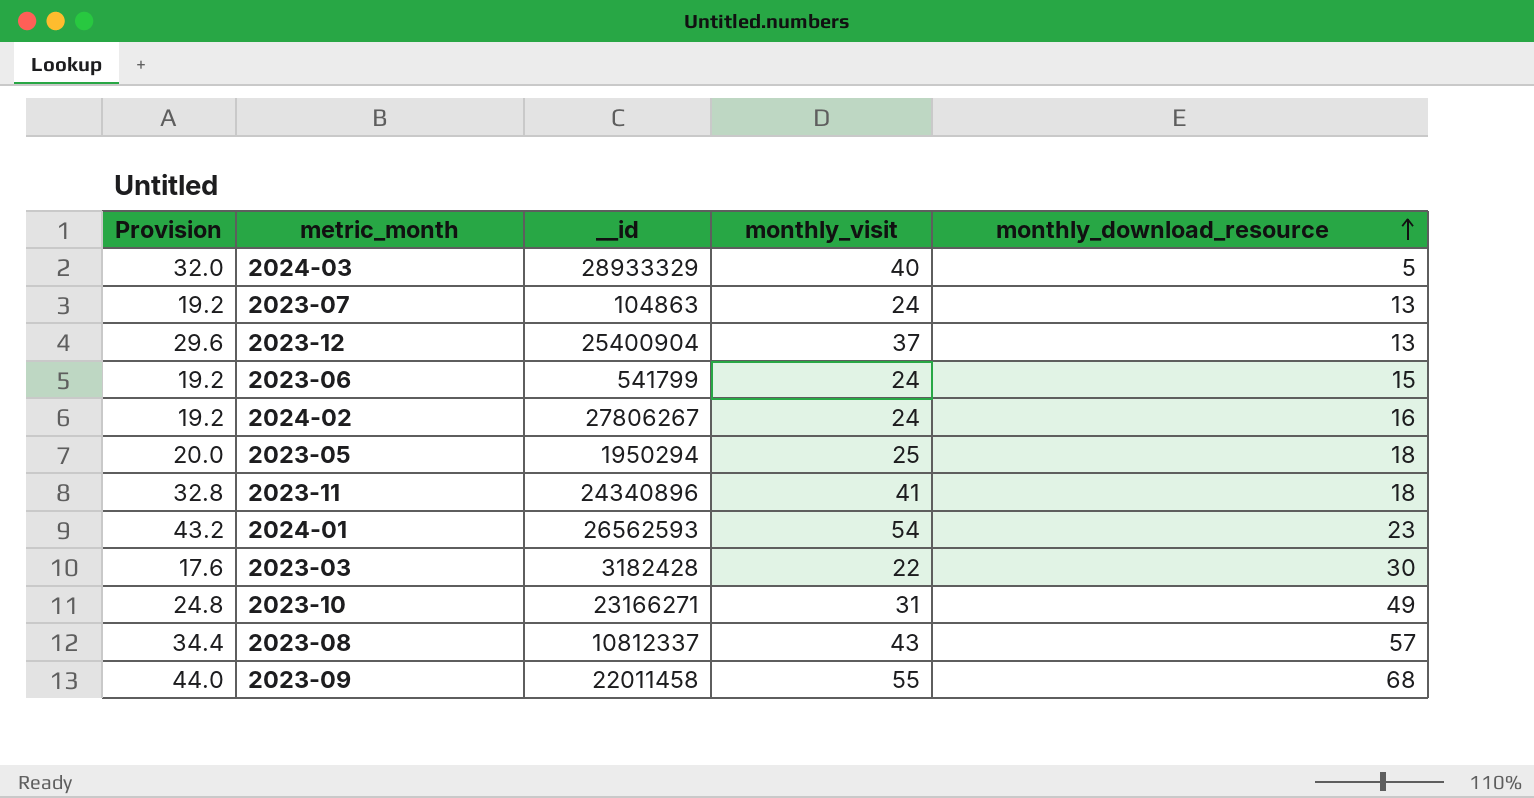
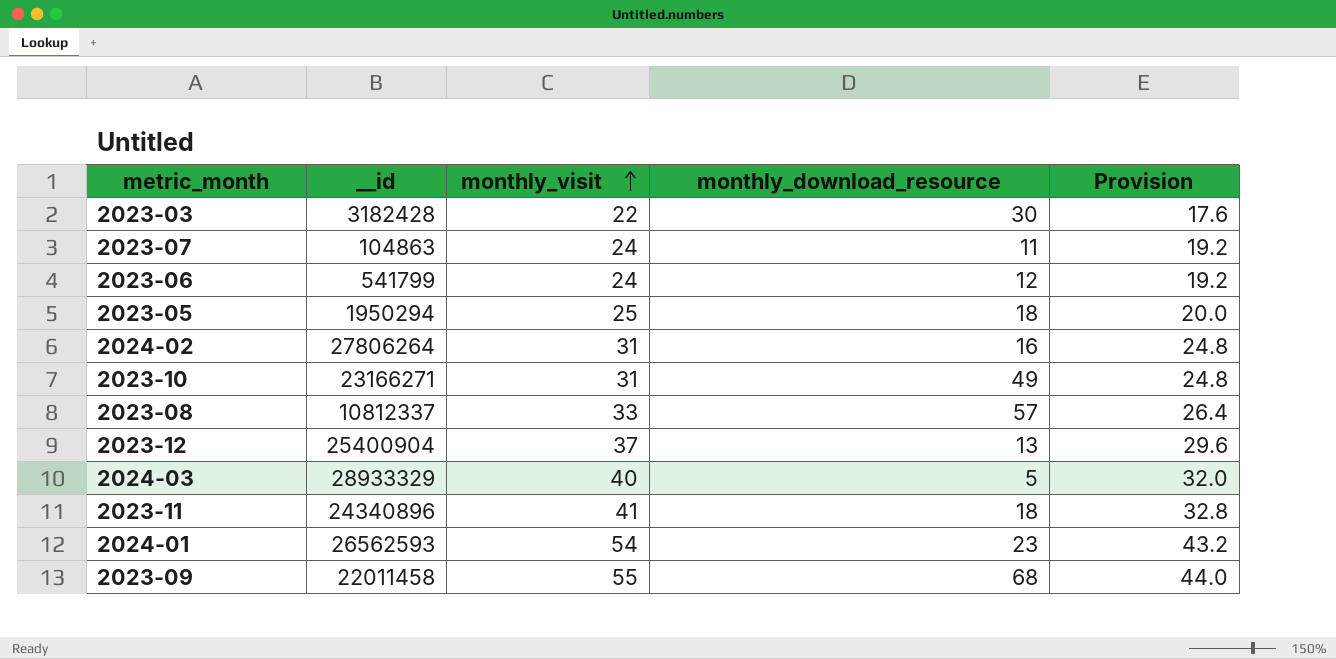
row order: monthly_download_resource ascending -> monthly_visit ascending
column Provision | position: 1 -> 5
2023-07 | monthly_download_resource: 13 -> 11
2023-06 | monthly_download_resource: 15 -> 12
2024-02 | __id: 27806267 -> 27806264
2024-02 | monthly_visit: 24 -> 31
2024-02 | Provision: 19.2 -> 24.8
2023-08 | monthly_visit: 43 -> 33
2023-08 | Provision: 34.4 -> 26.4

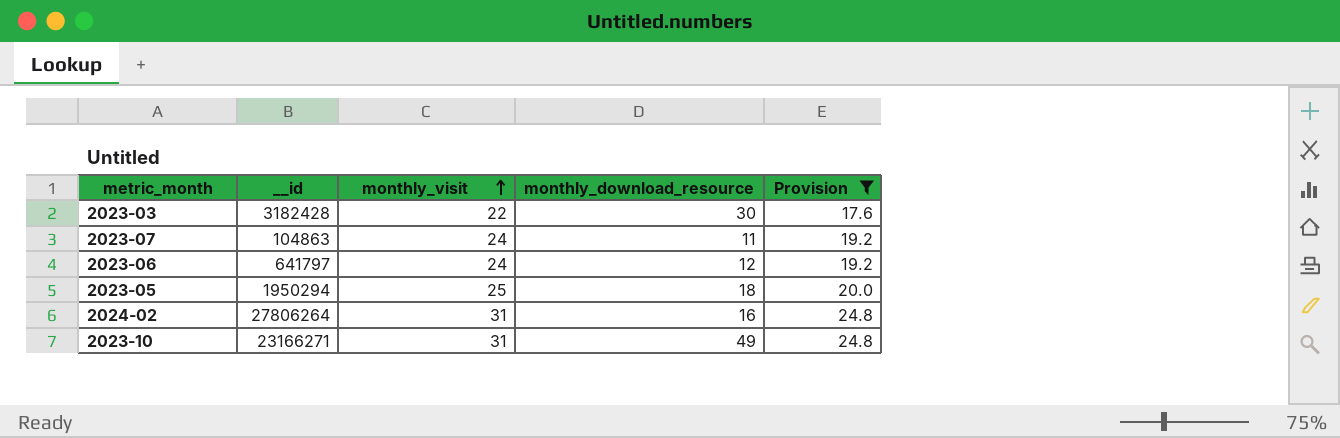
filter: none -> Provision <= 24.8
2023-06 | __id: 541799 -> 641797

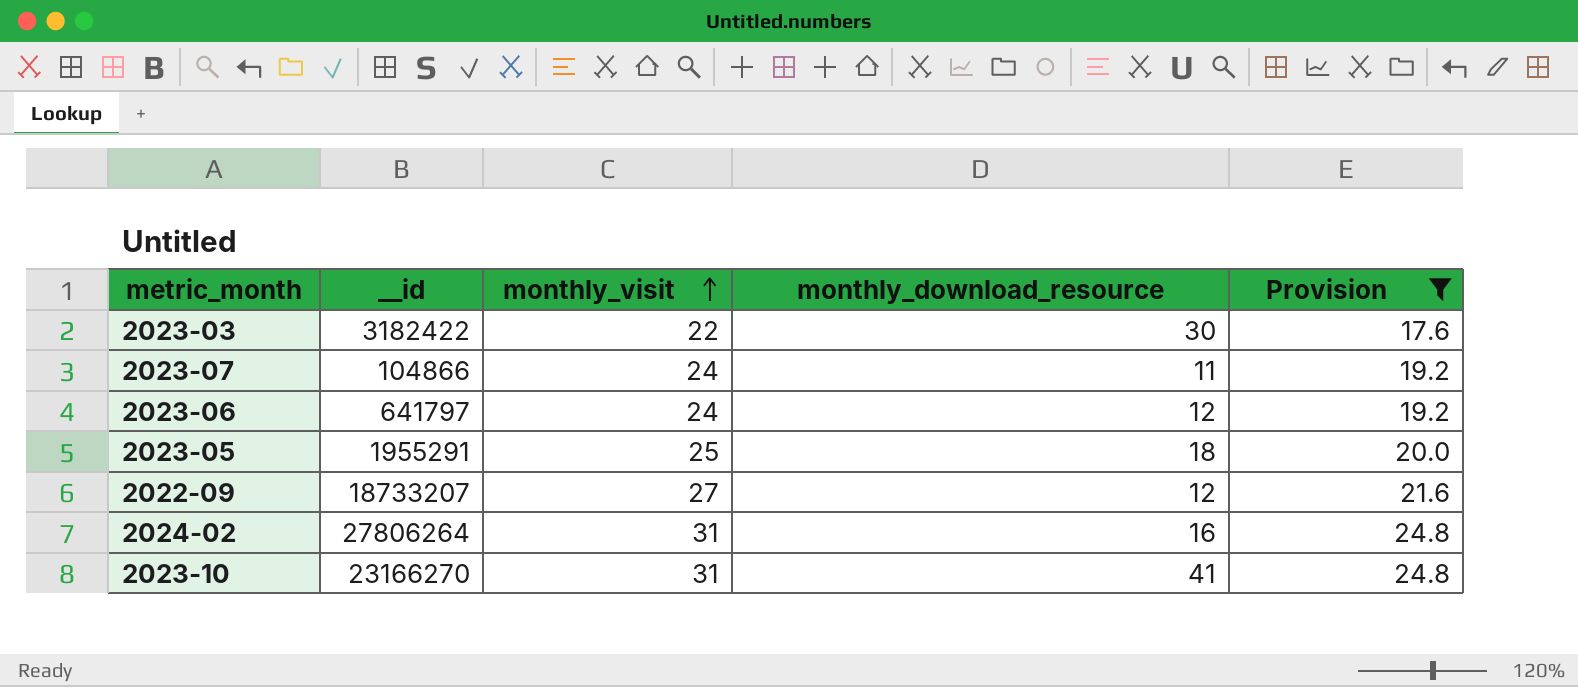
2023-03 | __id: 3182428 -> 3182422
2023-07 | __id: 104863 -> 104866
2023-05 | __id: 1950294 -> 1955291
row 2022-09: none -> 18733207 | 27 | 12 | 21.6
2023-10 | __id: 23166271 -> 23166270
2023-10 | monthly_download_resource: 49 -> 41

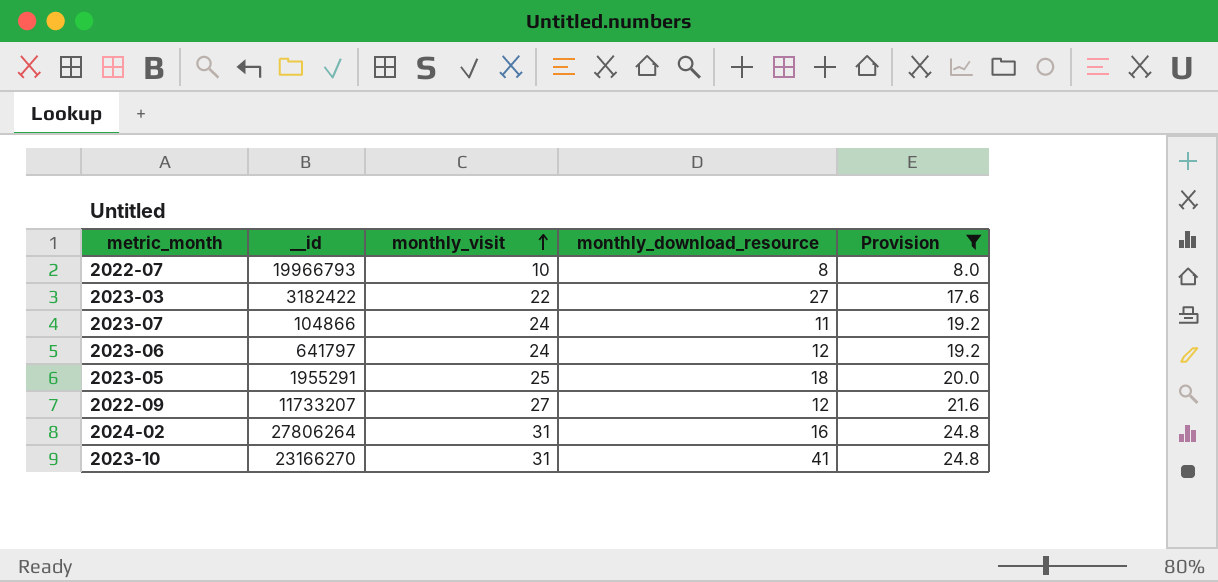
row 2022-07: none -> 19966793 | 10 | 8 | 8.0
2023-03 | monthly_download_resource: 30 -> 27
2022-09 | __id: 18733207 -> 11733207

